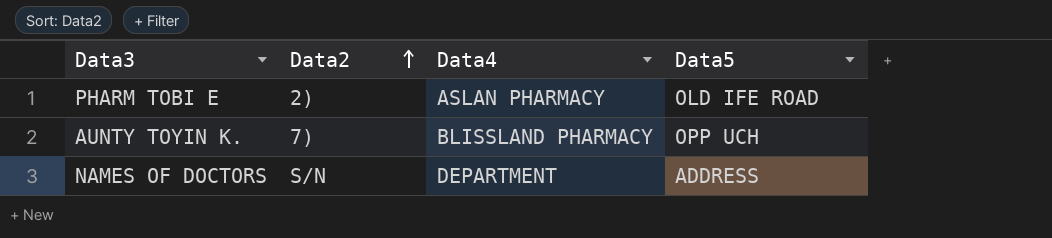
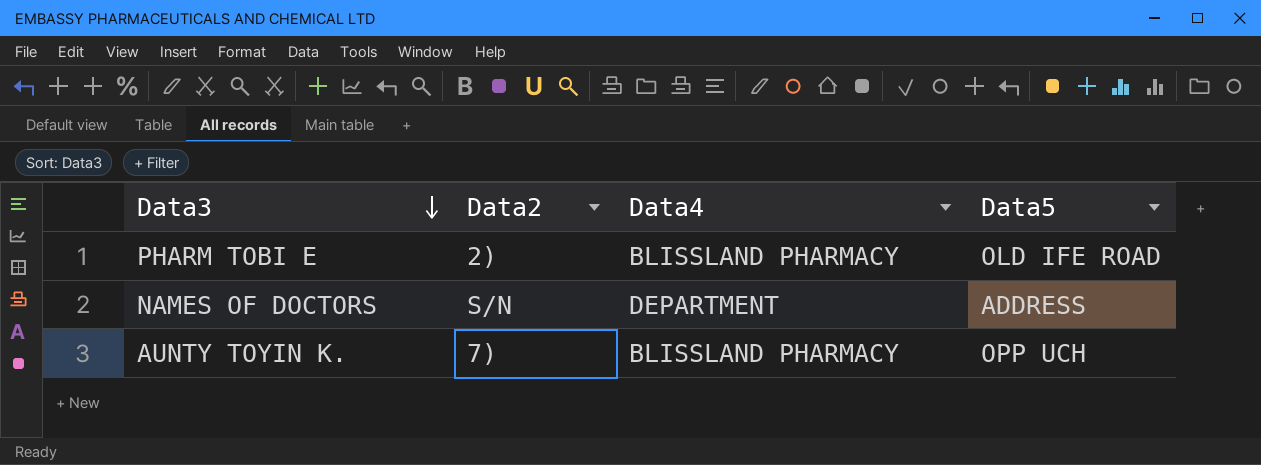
row order: Data2 ascending -> Data3 descending
PHARM TOBI E | Data4: ASLAN PHARMACY -> BLISSLAND PHARMACY

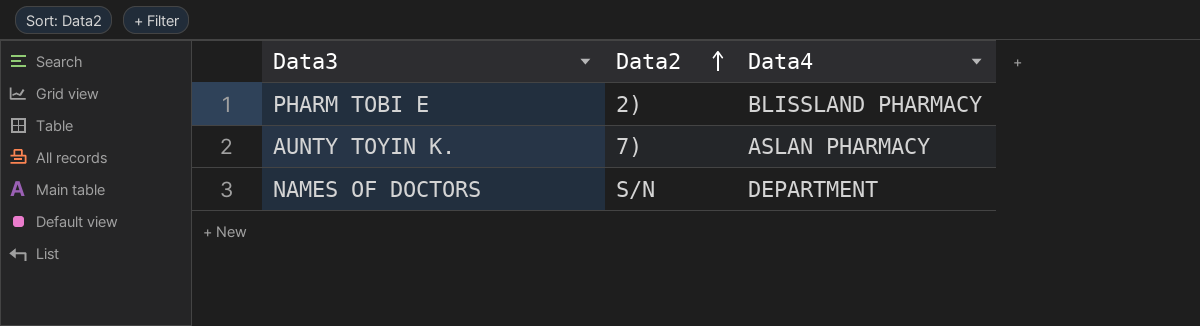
row order: Data3 descending -> Data2 ascending
column Data5 | position: 4 -> none
AUNTY TOYIN K. | Data4: BLISSLAND PHARMACY -> ASLAN PHARMACY

